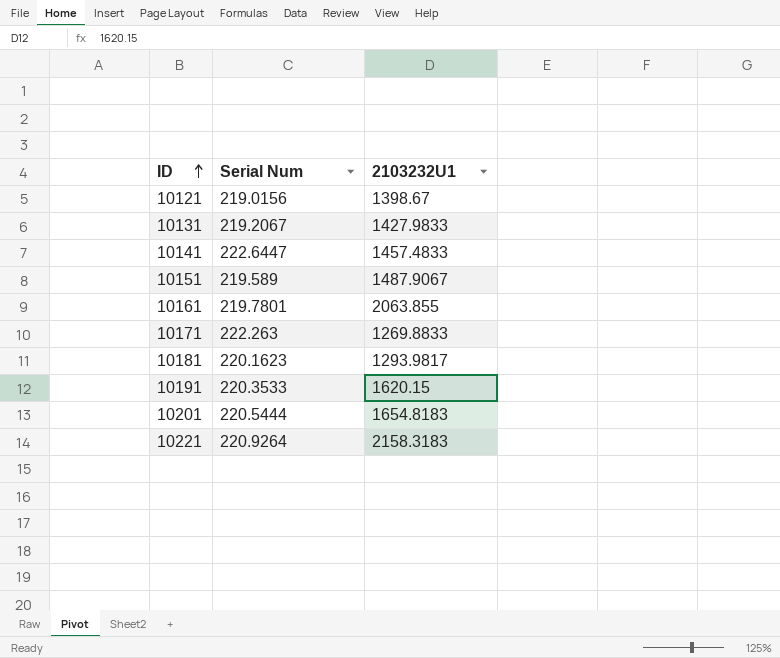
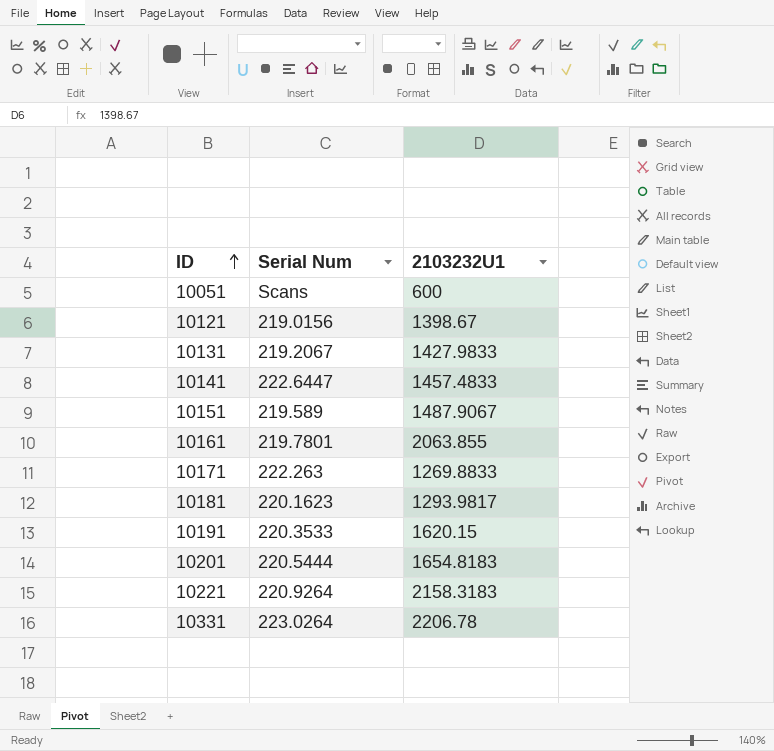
row 10051: none -> Scans | 600
row 10331: none -> 223.0264 | 2206.78

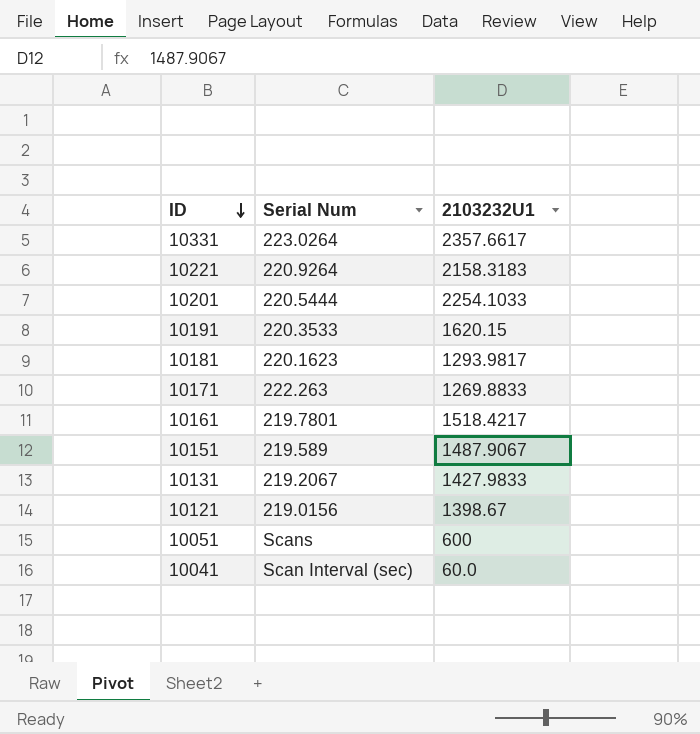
row order: ID ascending -> ID descending
row 10141: 222.6447 | 1457.4833 -> none
10331 | 2103232U1: 2206.78 -> 2357.6617
10201 | 2103232U1: 1654.8183 -> 2254.1033
10161 | 2103232U1: 2063.855 -> 1518.4217
row 10041: none -> Scan Interval (sec) | 60.0

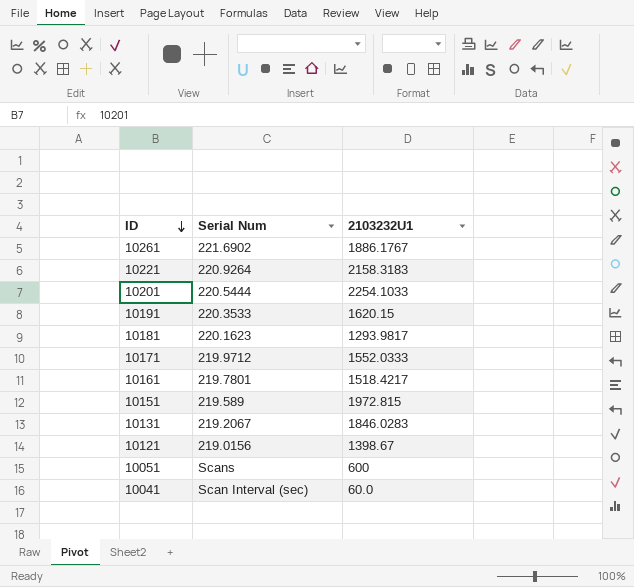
row 10331: 223.0264 | 2357.6617 -> none
row 10261: none -> 221.6902 | 1886.1767
10171 | Serial Num: 222.263 -> 219.9712
10171 | 2103232U1: 1269.8833 -> 1552.0333
10151 | 2103232U1: 1487.9067 -> 1972.815
10131 | 2103232U1: 1427.9833 -> 1846.0283

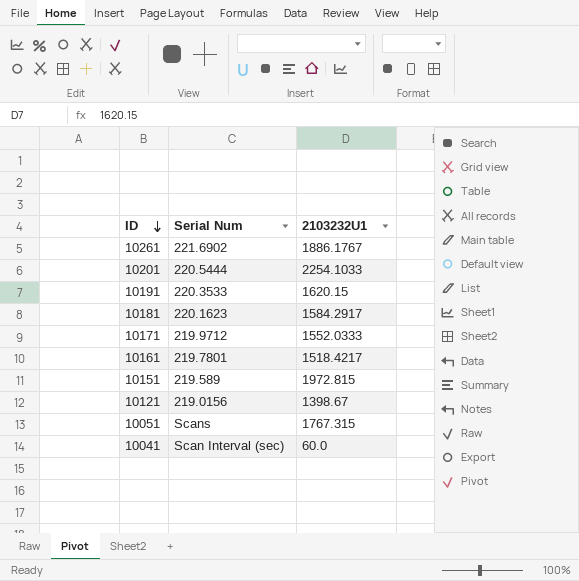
row 10221: 220.9264 | 2158.3183 -> none
row 10131: 219.2067 | 1846.0283 -> none
10181 | 2103232U1: 1293.9817 -> 1584.2917
10051 | 2103232U1: 600 -> 1767.315

